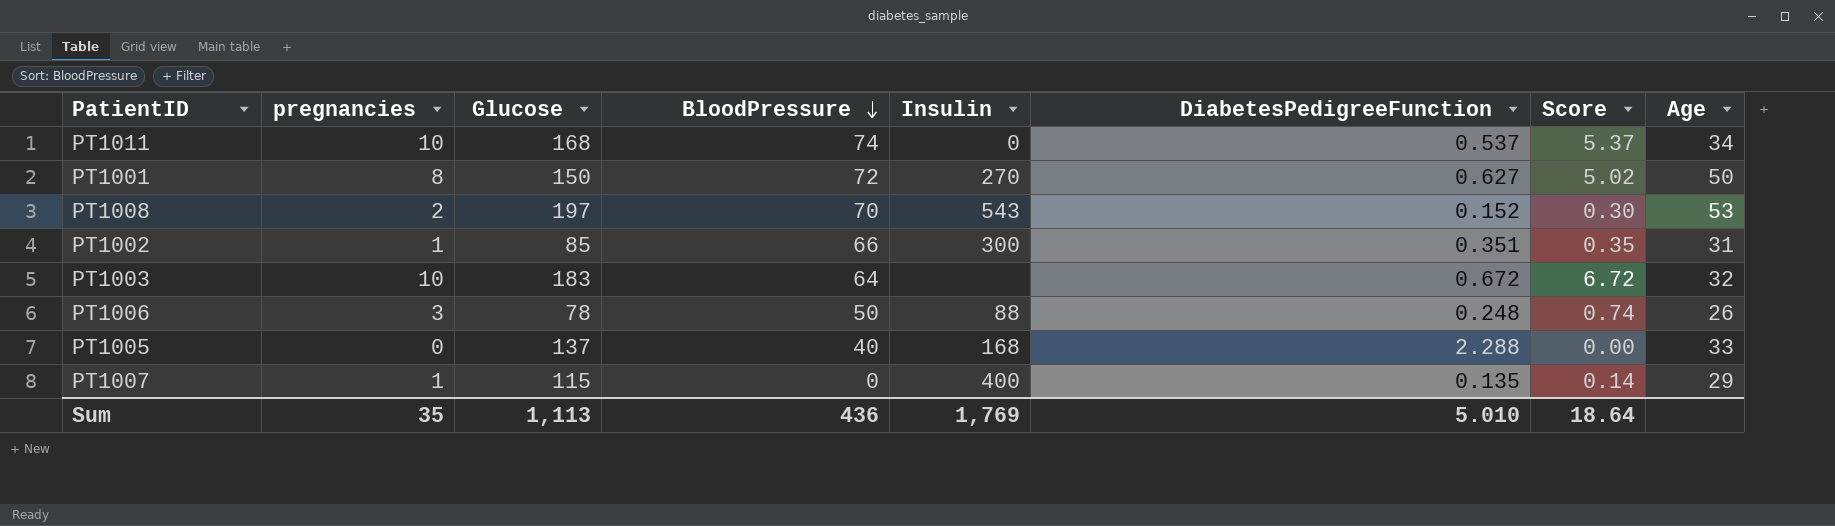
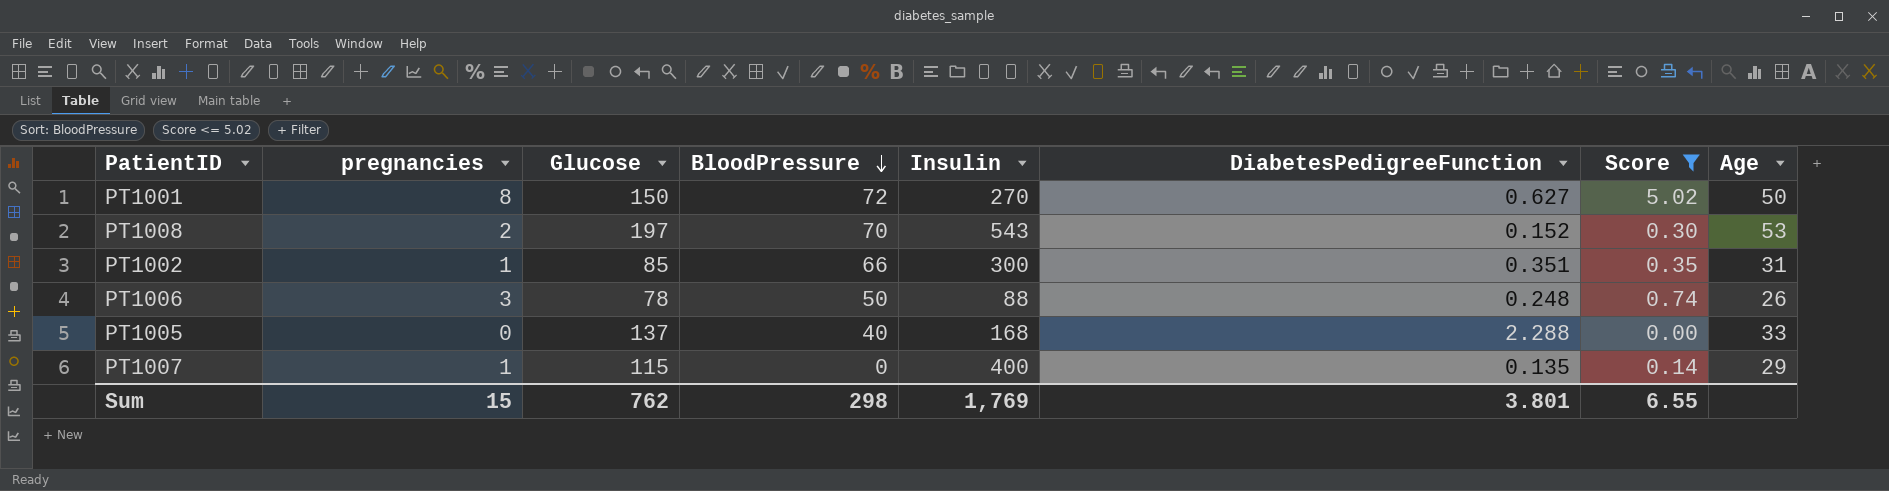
filter: none -> Score <= 5.02
Sum | pregnancies: 35 -> 15
Sum | Glucose: 1,113 -> 762
Sum | BloodPressure: 436 -> 298
Sum | DiabetesPedigreeFunction: 5.010 -> 3.801
Sum | Score: 18.64 -> 6.55

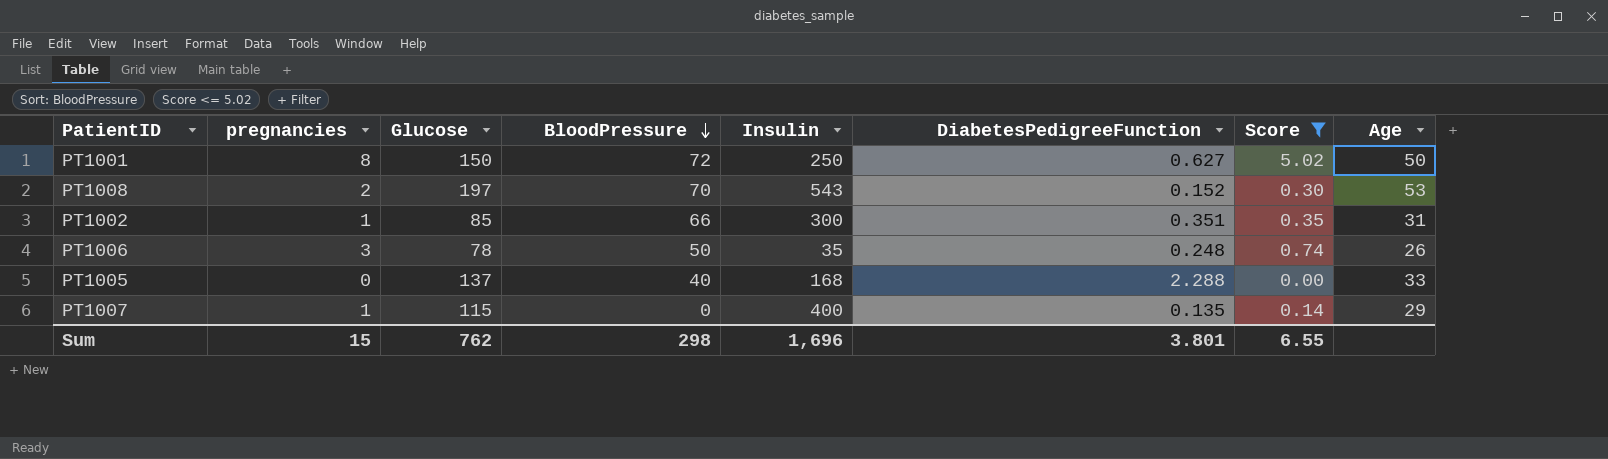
PT1001 | Insulin: 270 -> 250
PT1006 | Insulin: 88 -> 35
Sum | Insulin: 1,769 -> 1,696

